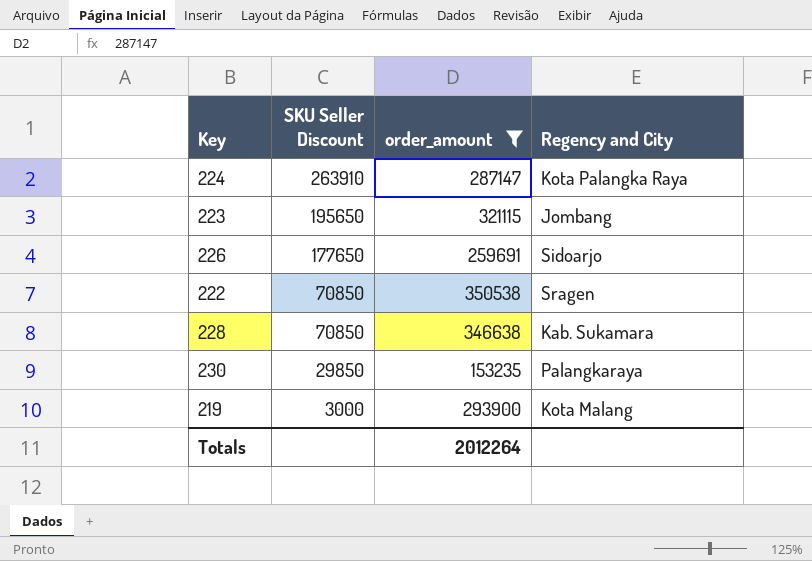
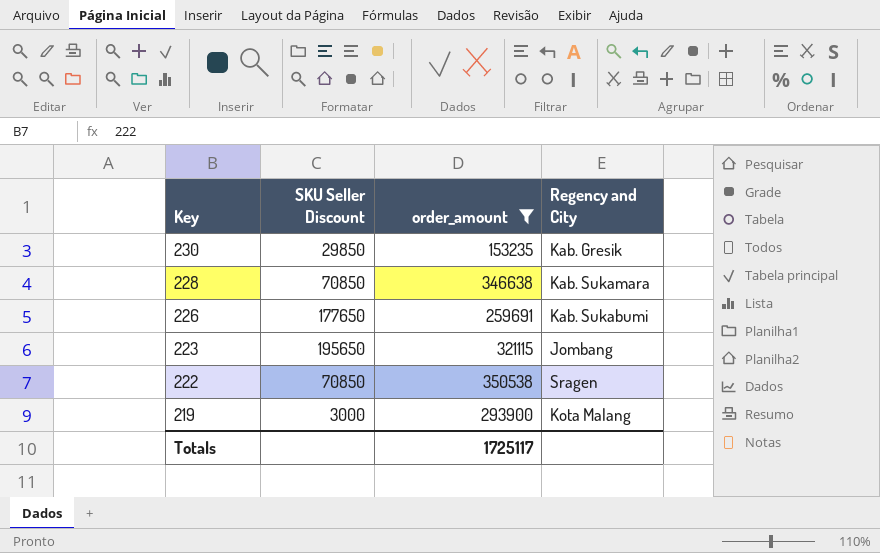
row order: SKU Seller Discount descending -> Key descending
row 224: 263910 | 287147 | Kota Palangka Raya -> none
230 | Regency and City: Palangkaraya -> Kab. Gresik
226 | Regency and City: Sidoarjo -> Kab. Sukabumi
Totals | order_amount: 2012264 -> 1725117

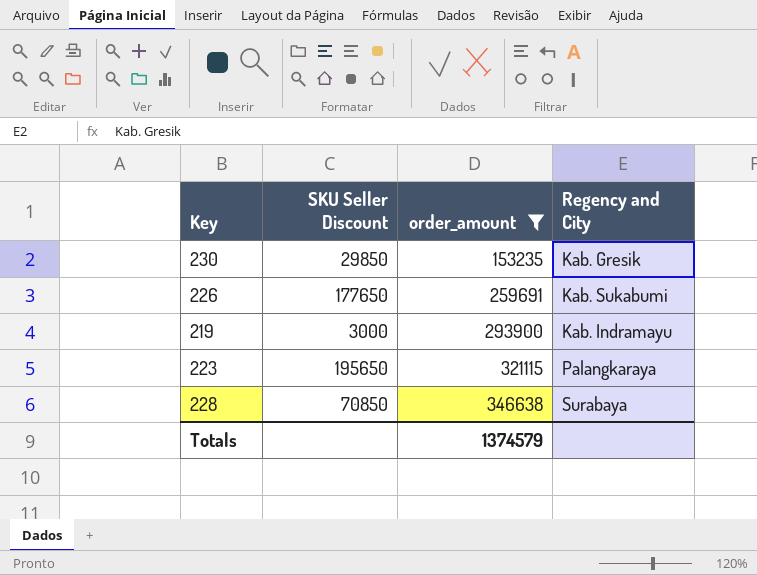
row order: Key descending -> order_amount ascending
row 222: 70850 | 350538 | Sragen -> none
219 | Regency and City: Kota Malang -> Kab. Indramayu
223 | Regency and City: Jombang -> Palangkaraya
228 | Regency and City: Kab. Sukamara -> Surabaya
Totals | order_amount: 1725117 -> 1374579

